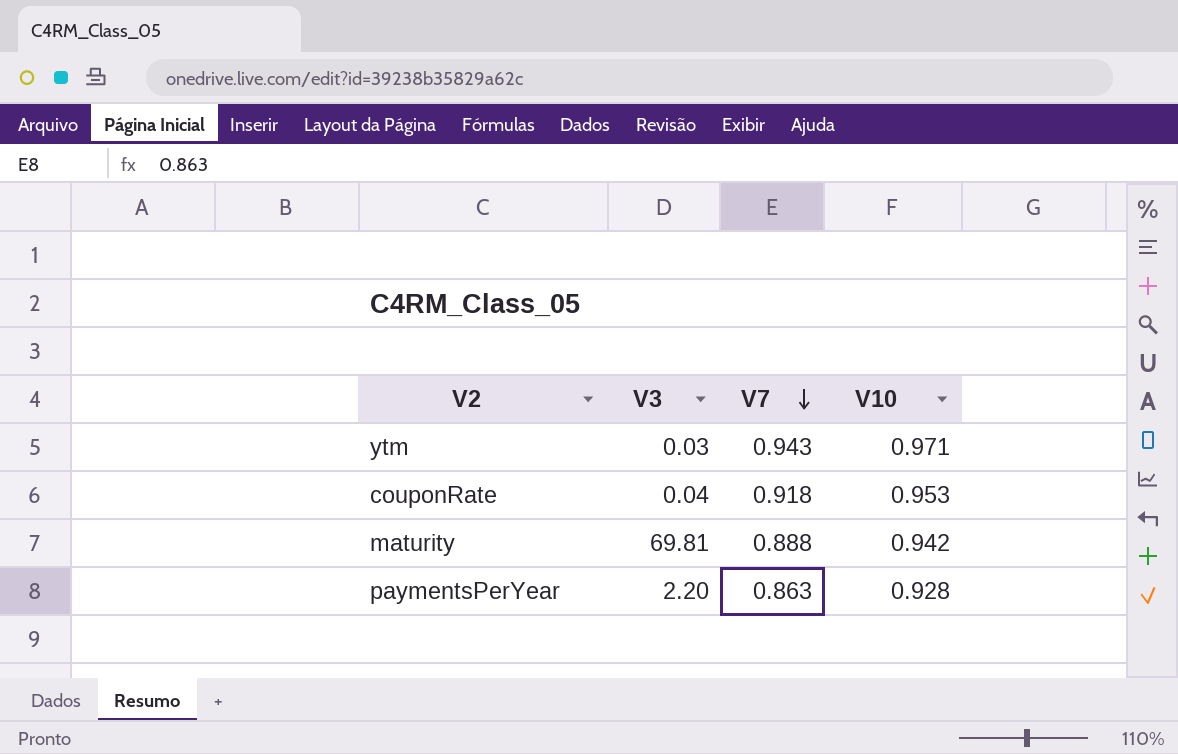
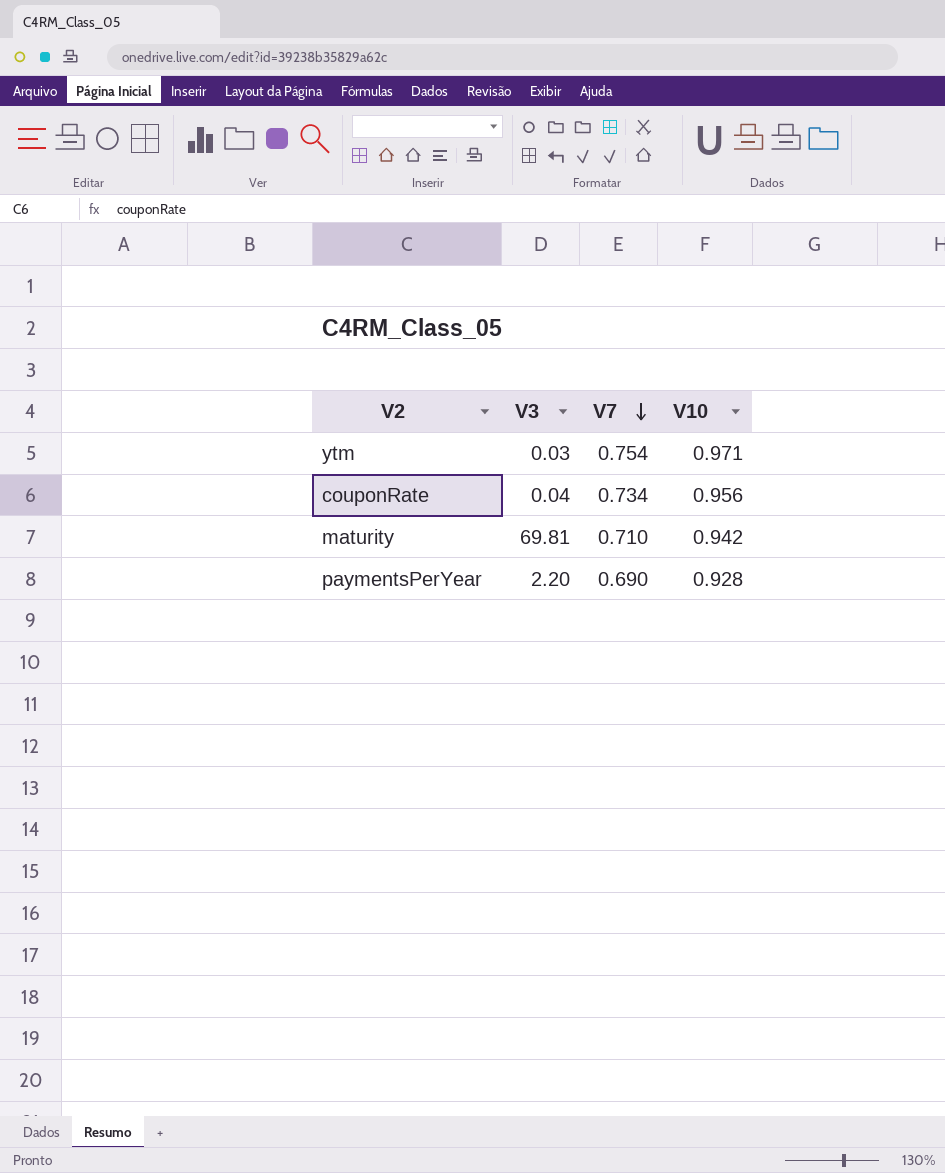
ytm | V7: 0.943 -> 0.754
couponRate | V7: 0.918 -> 0.734
couponRate | V10: 0.953 -> 0.956
maturity | V7: 0.888 -> 0.710
paymentsPerYear | V7: 0.863 -> 0.690

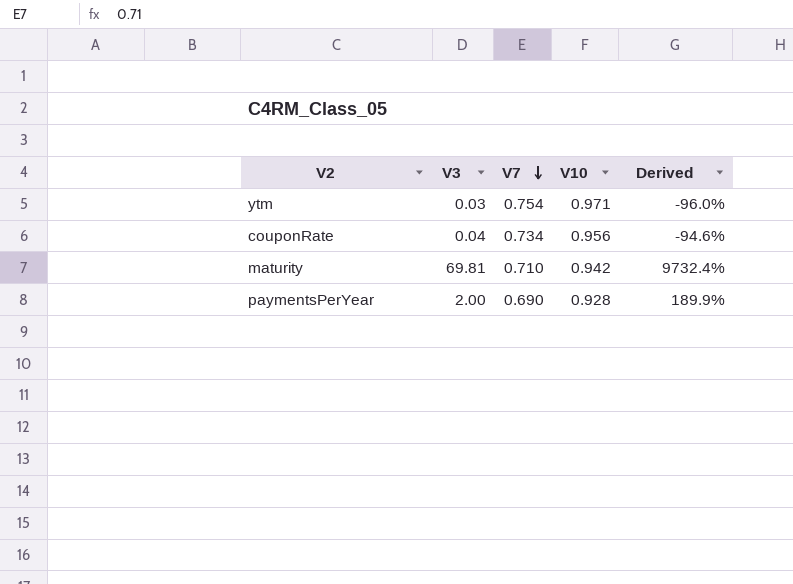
column Derived | formula: none -> ([V3] - [V7]) / [V7]
paymentsPerYear | V3: 2.20 -> 2.00

